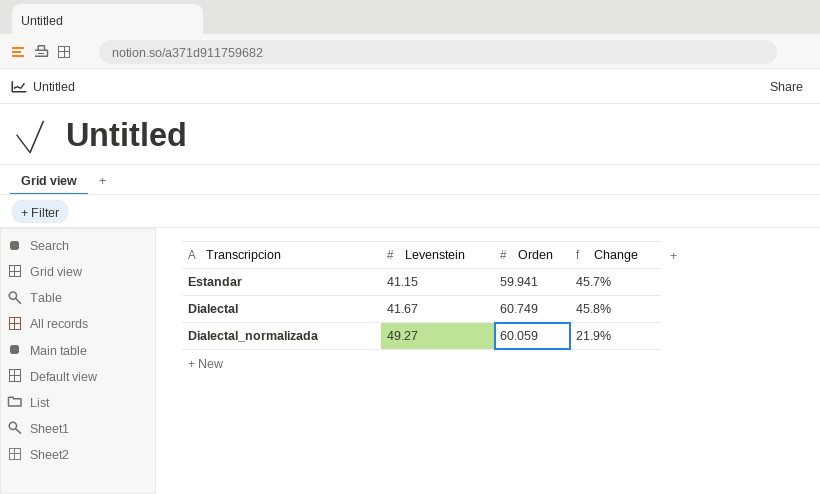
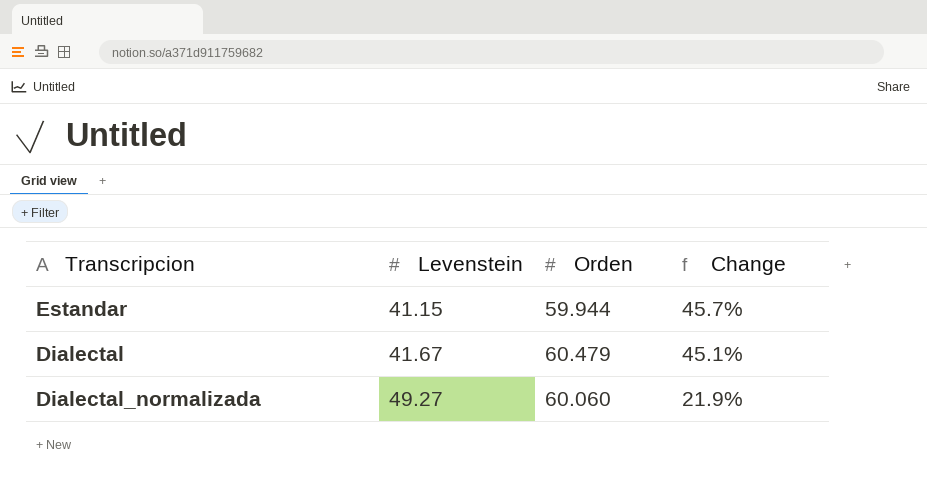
Estandar | Orden: 59.941 -> 59.944
Dialectal | Orden: 60.749 -> 60.479
Dialectal | Change: 45.8% -> 45.1%
Dialectal_normalizada | Orden: 60.059 -> 60.060

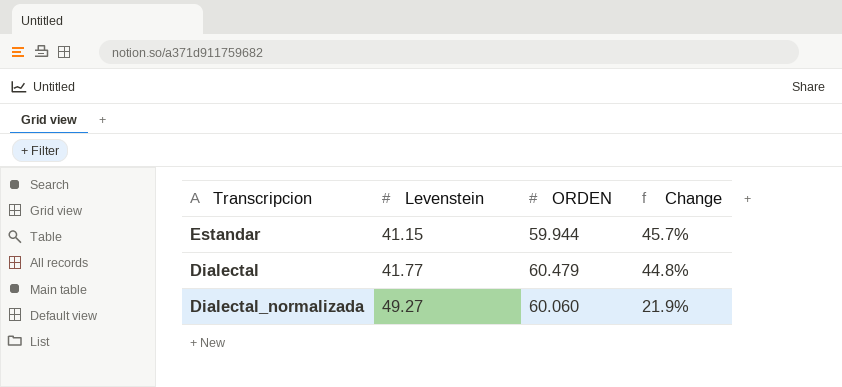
column name: Orden -> ORDEN
Dialectal | Levenstein: 41.67 -> 41.77
Dialectal | Change: 45.1% -> 44.8%

